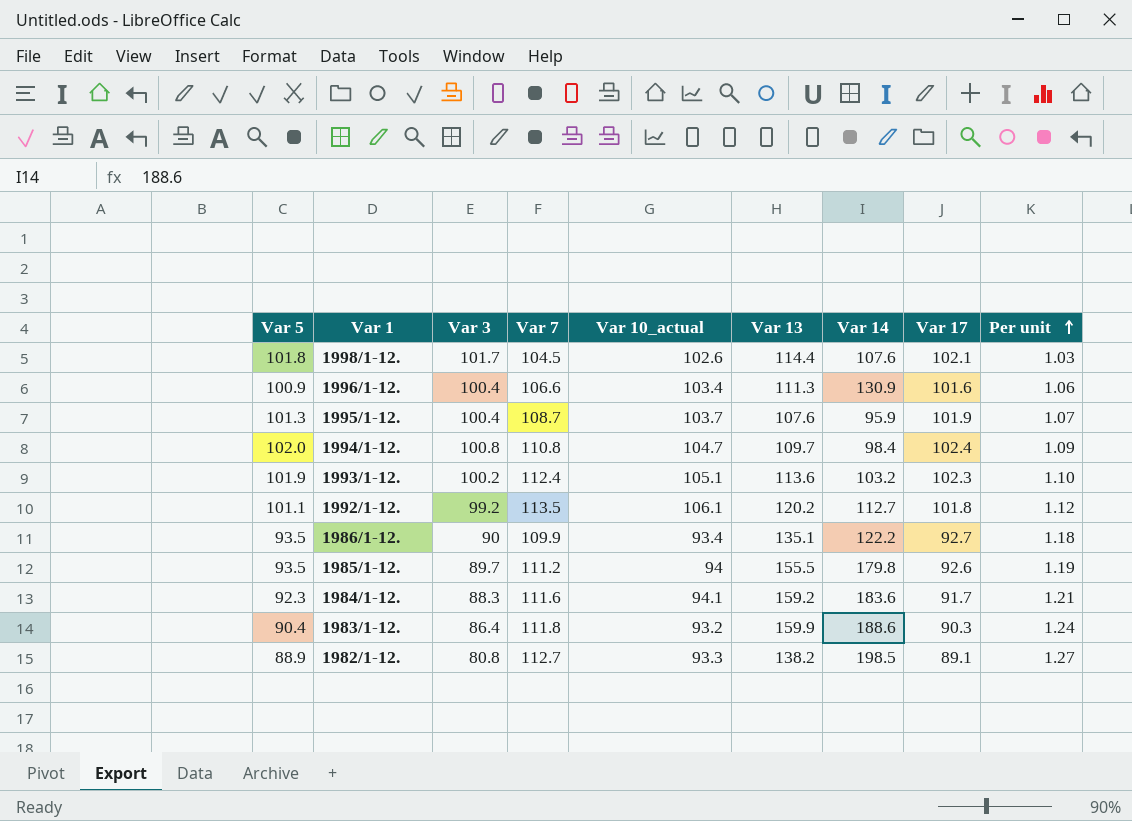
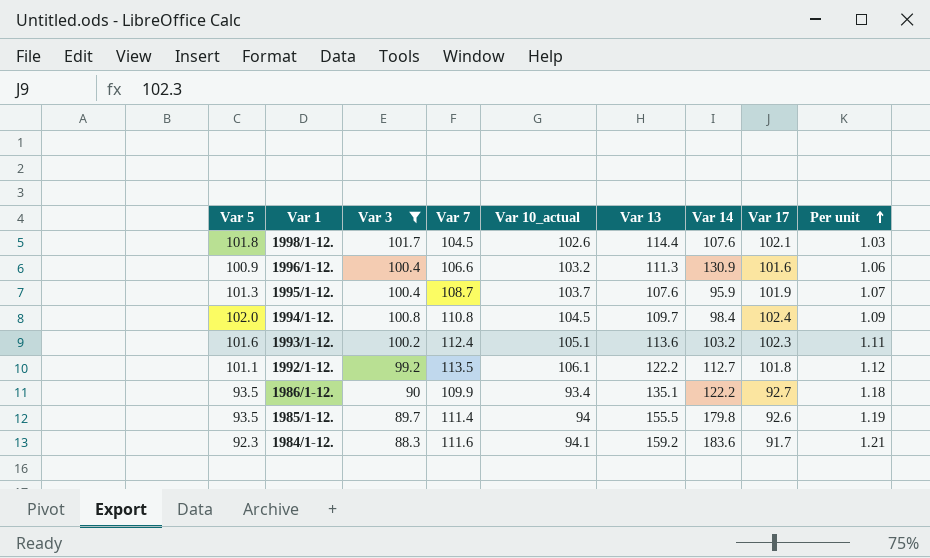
filter: none -> Var 3 >= 88.3
1996/1-12. | Var 10_actual: 103.4 -> 103.2
1994/1-12. | Var 10_actual: 104.7 -> 104.5
1993/1-12. | Var 5: 101.9 -> 101.6
1993/1-12. | Per unit: 1.10 -> 1.11
1992/1-12. | Var 13: 120.2 -> 122.2
1985/1-12. | Var 7: 111.2 -> 111.4

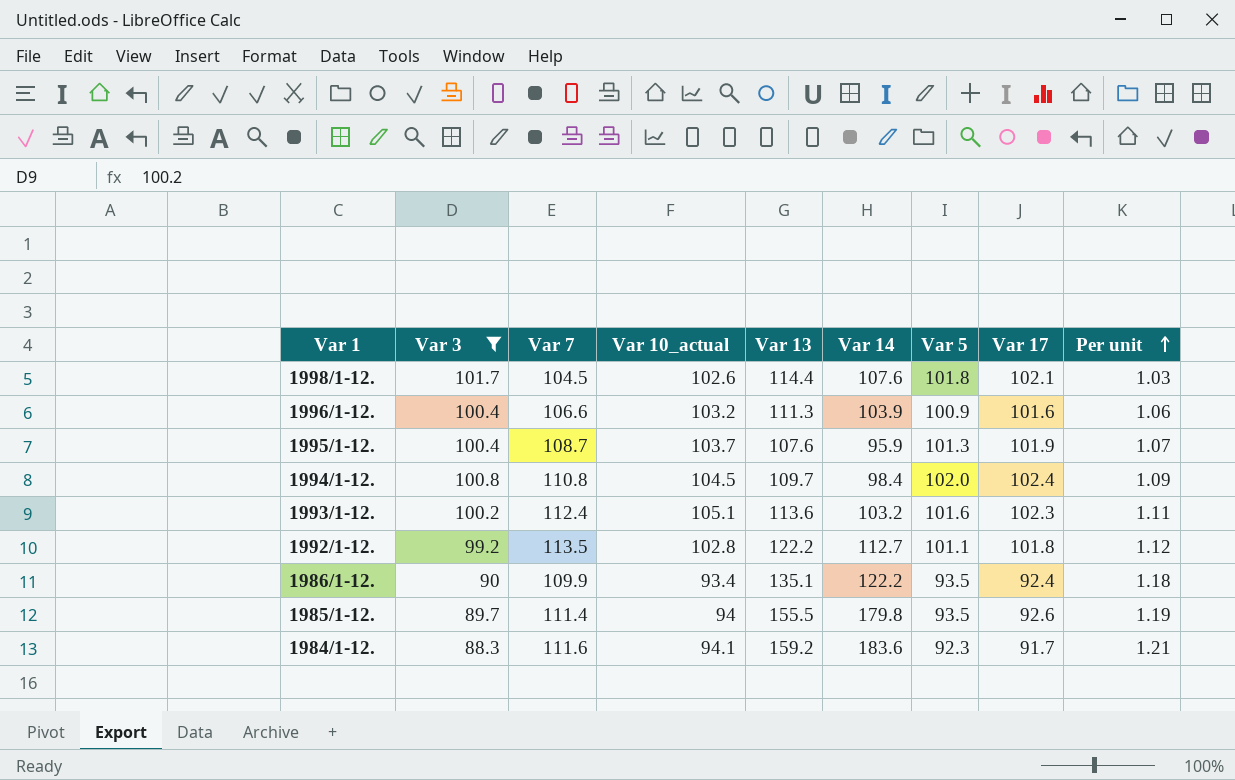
column Var 5 | position: 1 -> 7
1996/1-12. | Var 14: 130.9 -> 103.9
1992/1-12. | Var 10_actual: 106.1 -> 102.8
1986/1-12. | Var 17: 92.7 -> 92.4

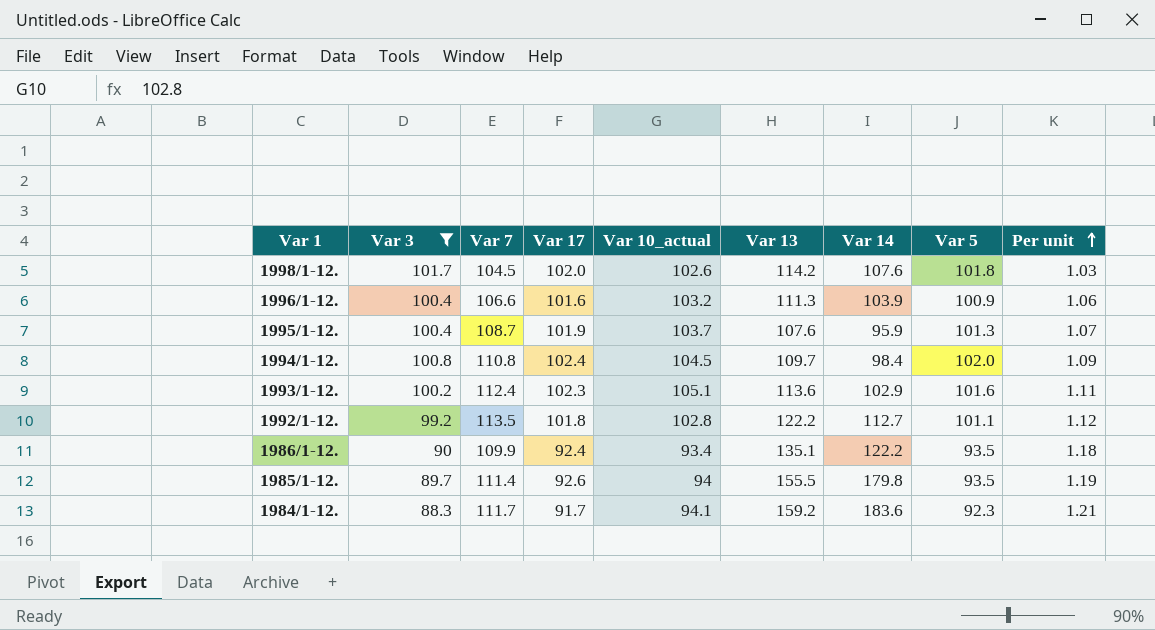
column Var 17 | position: 8 -> 4
1998/1-12. | Var 17: 102.1 -> 102.0
1998/1-12. | Var 13: 114.4 -> 114.2
1993/1-12. | Var 14: 103.2 -> 102.9
1984/1-12. | Var 7: 111.6 -> 111.7

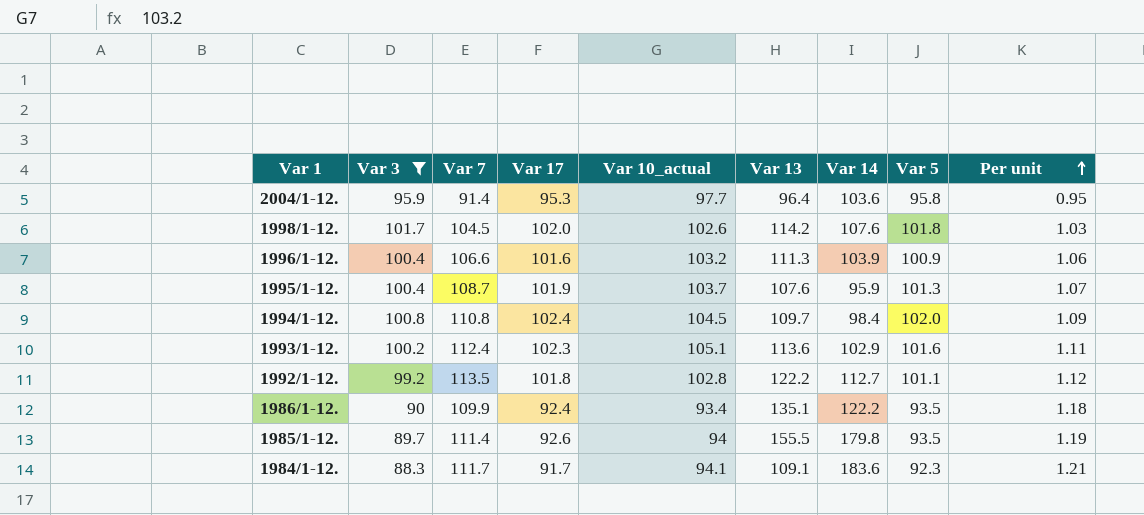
row 2004/1-12.: none -> 95.9 | 91.4 | 95.3 | 97.7 | 96.4 | 103.6 | 95.8 | 0.95
1984/1-12. | Var 13: 159.2 -> 109.1

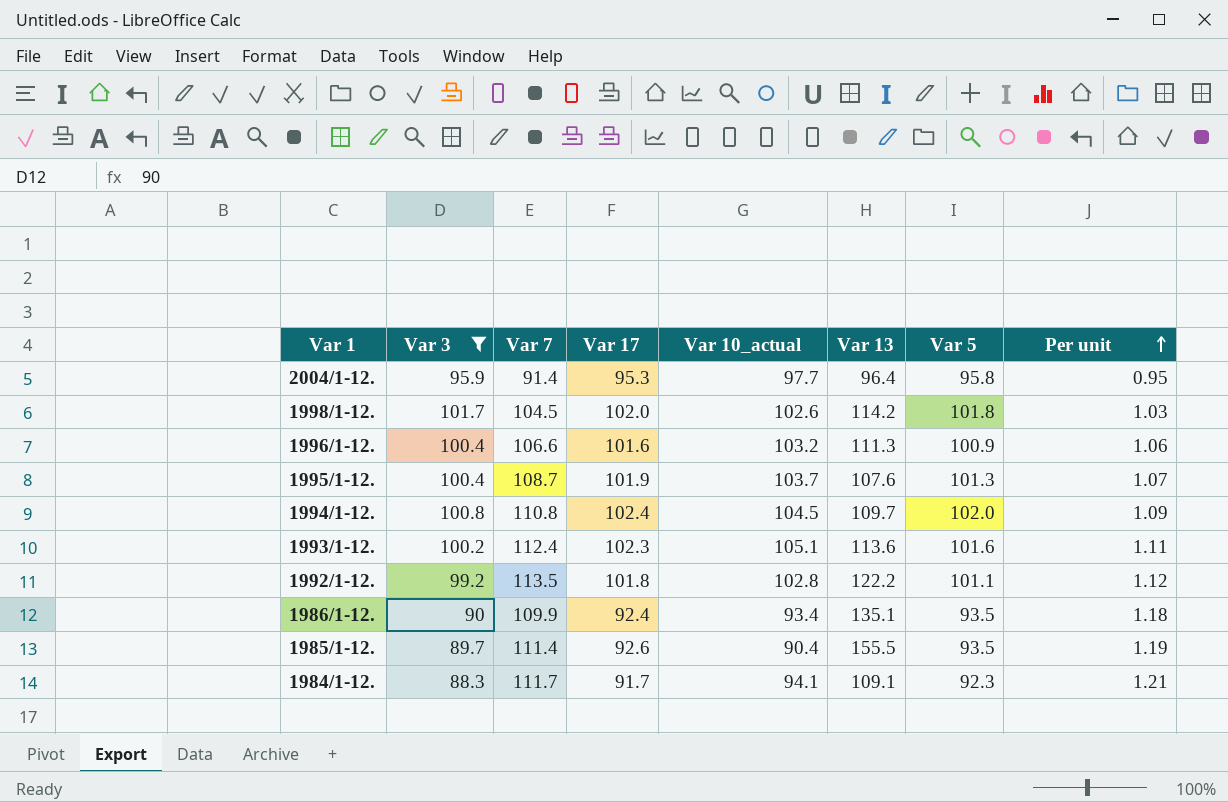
column Var 14 | position: 7 -> none
1985/1-12. | Var 10_actual: 94 -> 90.4

